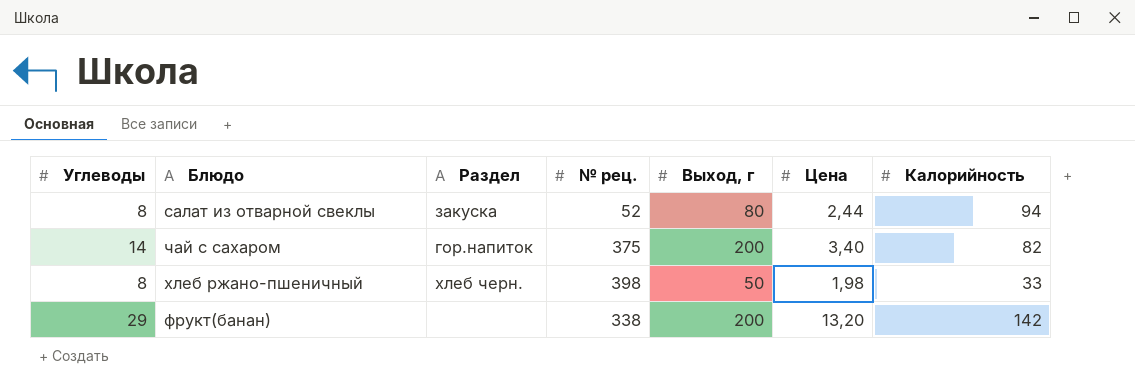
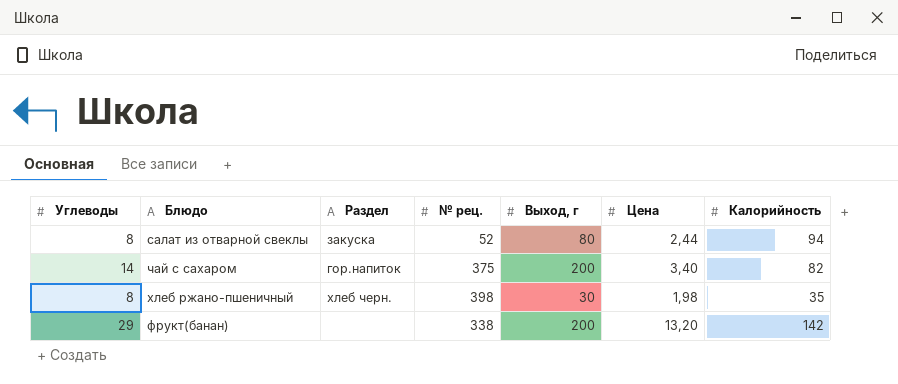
хлеб ржано-пшеничный | Выход, г: 50 -> 30
хлеб ржано-пшеничный | Калорийность: 33 -> 35

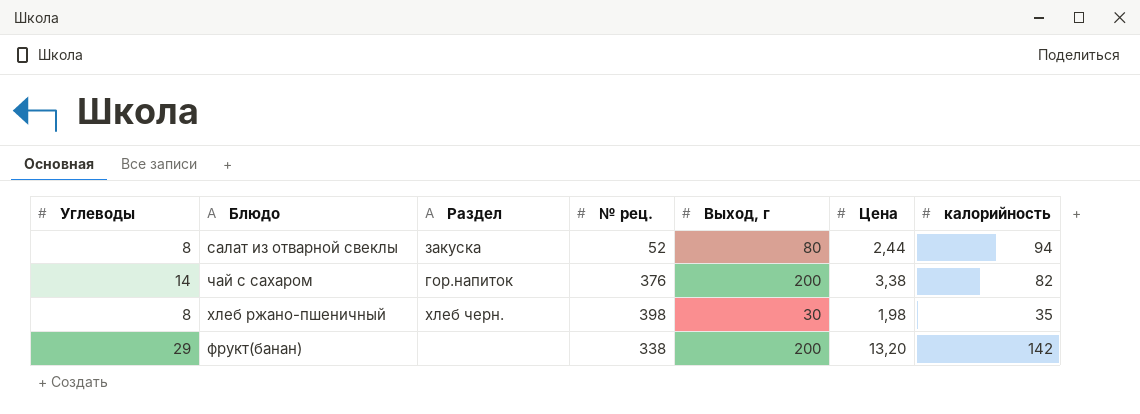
column name: Калорийность -> калорийность
чай с сахаром | № рец.: 375 -> 376
чай с сахаром | Цена: 3,40 -> 3,38

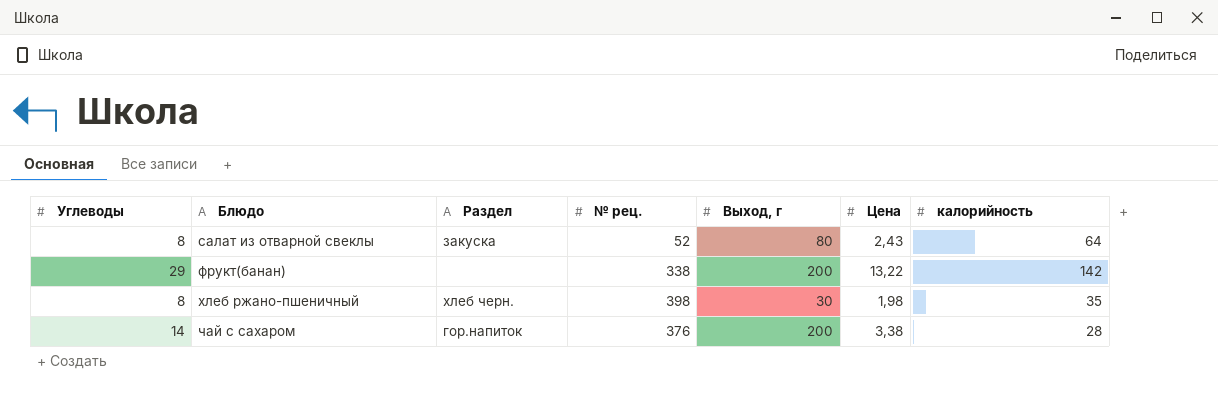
row order: none -> Блюдо ascending
салат из отварной свеклы | Цена: 2,44 -> 2,43
салат из отварной свеклы | калорийность: 94 -> 64
фрукт(банан) | Цена: 13,20 -> 13,22
чай с сахаром | калорийность: 82 -> 28

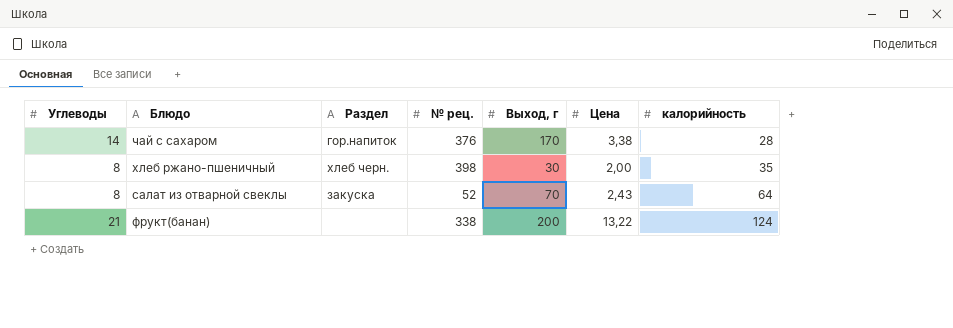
row order: Блюдо ascending -> калорийность ascending
чай с сахаром | Выход, г: 200 -> 170
хлеб ржано-пшеничный | Цена: 1,98 -> 2,00
салат из отварной свеклы | Выход, г: 80 -> 70
фрукт(банан) | Углеводы: 29 -> 21
фрукт(банан) | калорийность: 142 -> 124

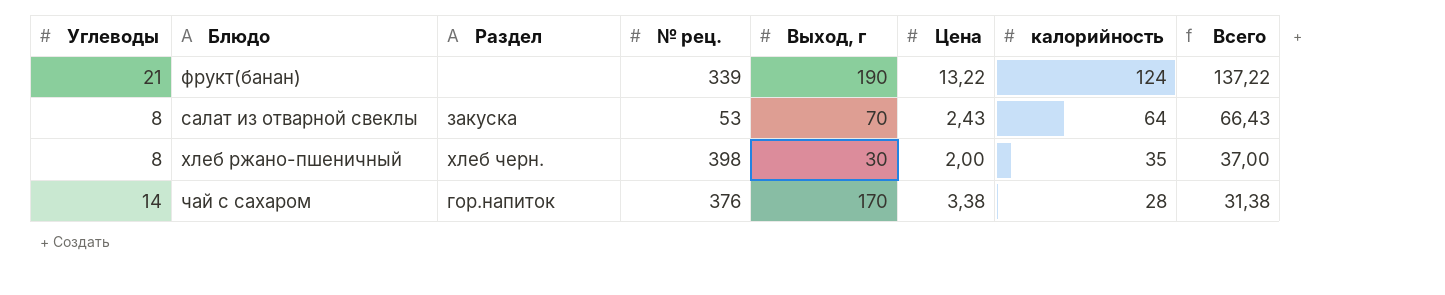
row order: калорийность ascending -> калорийность descending
column Всего | formula: none -> [Цена] + [калорийность]
фрукт(банан) | № рец.: 338 -> 339
фрукт(банан) | Выход, г: 200 -> 190
салат из отварной свеклы | № рец.: 52 -> 53

